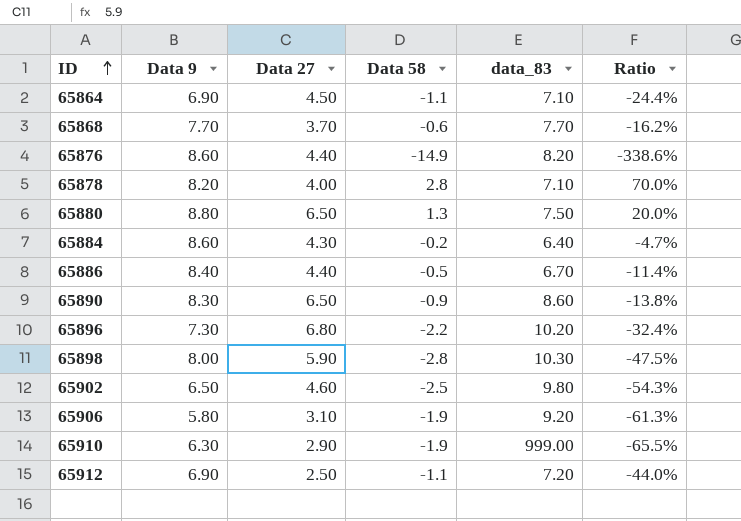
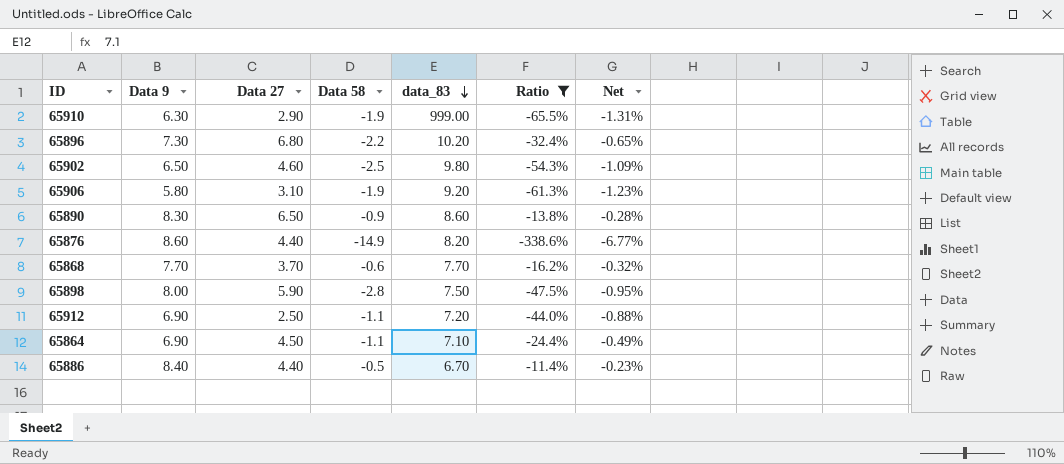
filter: none -> Ratio <= -11.4%
row order: ID ascending -> data_83 descending
column Net | formula: none -> [Ratio] * 0.02
65898 | data_83: 10.30 -> 7.50

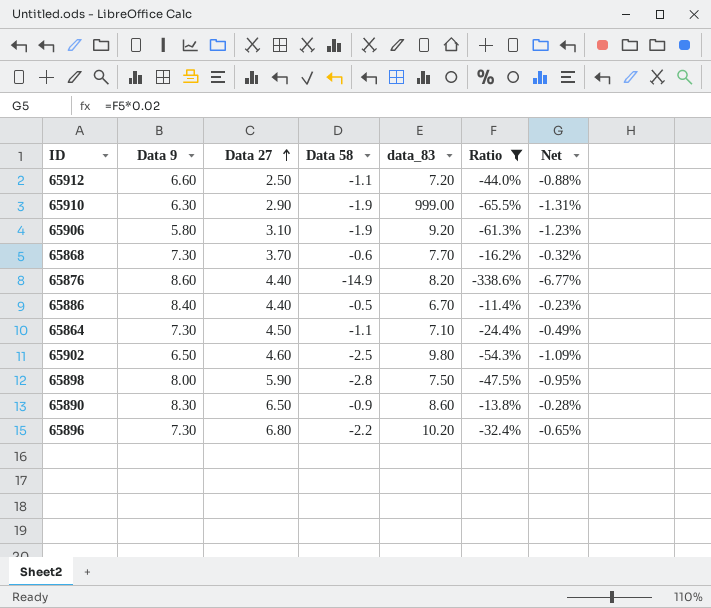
row order: data_83 descending -> Data 27 ascending
65912 | Data 9: 6.90 -> 6.60
65868 | Data 9: 7.70 -> 7.30
65864 | Data 9: 6.90 -> 7.30

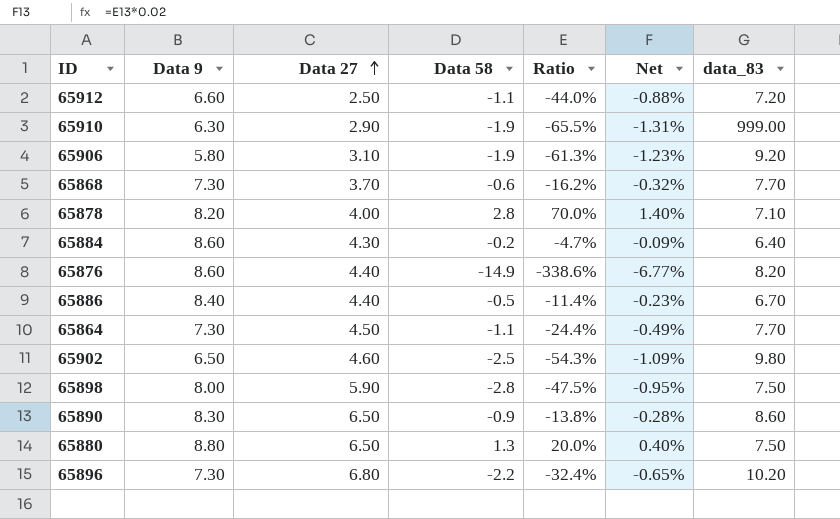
filter: Ratio <= -11.4% -> none
column data_83 | position: 5 -> 7
65864 | data_83: 7.10 -> 7.70

